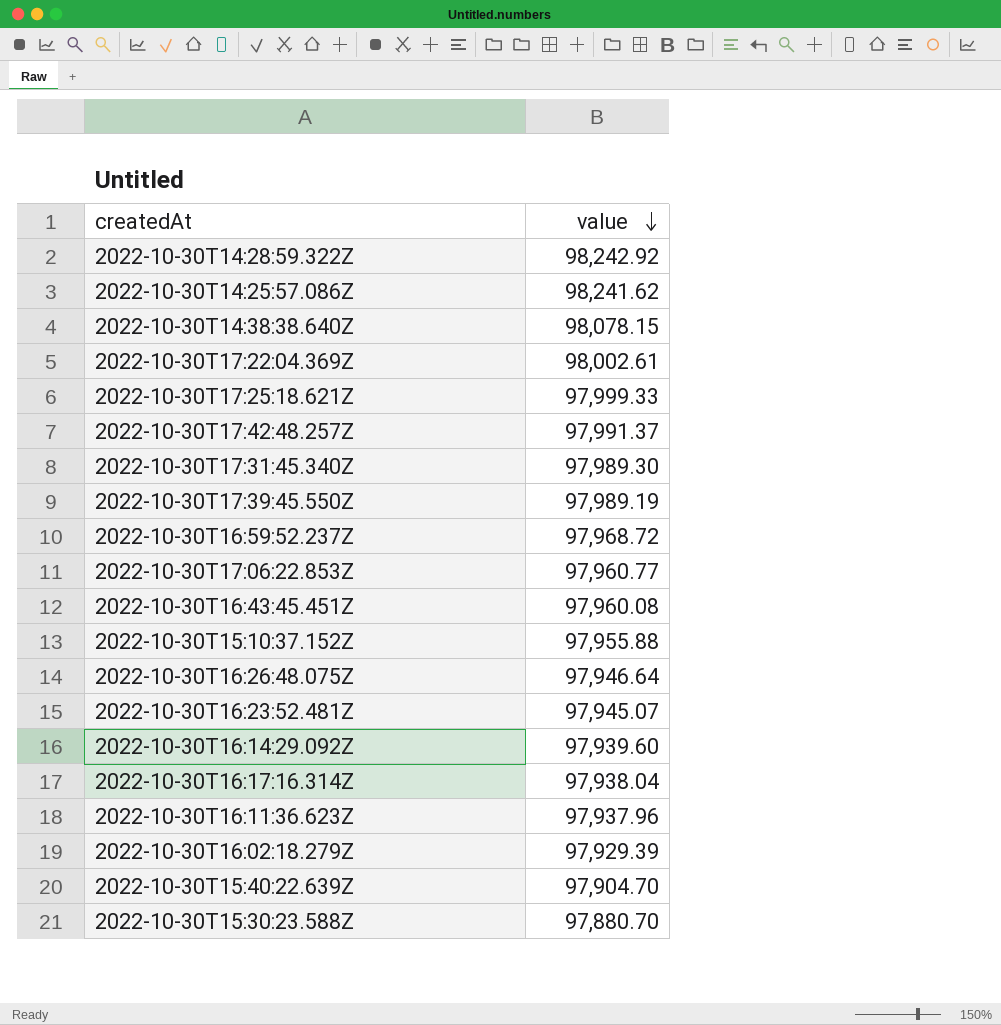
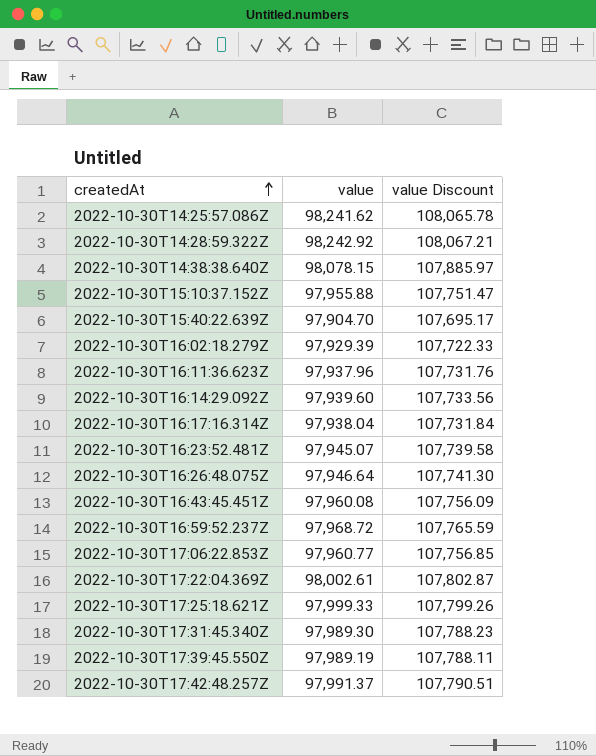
row order: value descending -> createdAt ascending
column value Discount | formula: none -> [value] * 1.1
row 2022-10-30T15:30:23.588Z: 97,880.70 -> none

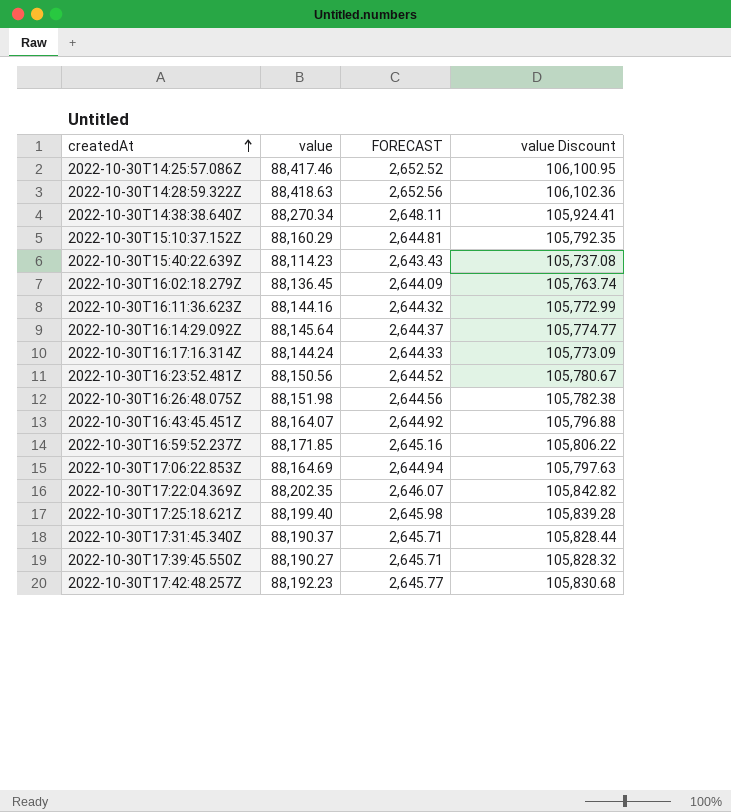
column FORECAST | formula: none -> [value] * 0.03
column value Discount | formula: [value] * 1.1 -> [value] * 1.2
2022-10-30T14:25:57.086Z | value: 98,241.62 -> 88,417.46
2022-10-30T14:28:59.322Z | value: 98,242.92 -> 88,418.63
2022-10-30T14:38:38.640Z | value: 98,078.15 -> 88,270.34
2022-10-30T15:10:37.152Z | value: 97,955.88 -> 88,160.29
2022-10-30T15:40:22.639Z | value: 97,904.70 -> 88,114.23
2022-10-30T16:02:18.279Z | value: 97,929.39 -> 88,136.45
2022-10-30T16:11:36.623Z | value: 97,937.96 -> 88,144.16
2022-10-30T16:14:29.092Z | value: 97,939.60 -> 88,145.64
2022-10-30T16:17:16.314Z | value: 97,938.04 -> 88,144.24
2022-10-30T16:23:52.481Z | value: 97,945.07 -> 88,150.56
2022-10-30T16:26:48.075Z | value: 97,946.64 -> 88,151.98
2022-10-30T16:43:45.451Z | value: 97,960.08 -> 88,164.07
2022-10-30T16:59:52.237Z | value: 97,968.72 -> 88,171.85
2022-10-30T17:06:22.853Z | value: 97,960.77 -> 88,164.69
2022-10-30T17:22:04.369Z | value: 98,002.61 -> 88,202.35
2022-10-30T17:25:18.621Z | value: 97,999.33 -> 88,199.40
2022-10-30T17:31:45.340Z | value: 97,989.30 -> 88,190.37
2022-10-30T17:39:45.550Z | value: 97,989.19 -> 88,190.27
2022-10-30T17:42:48.257Z | value: 97,991.37 -> 88,192.23

